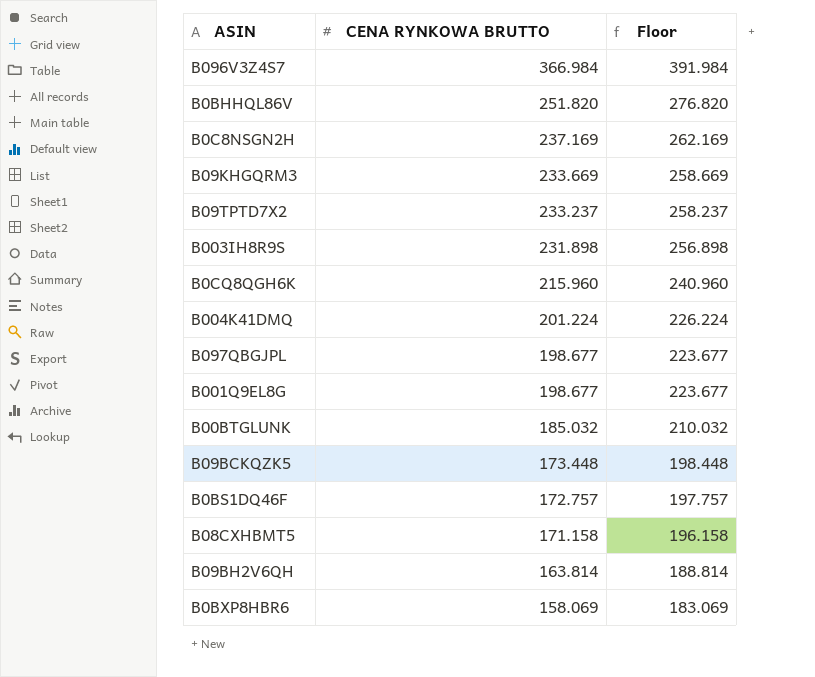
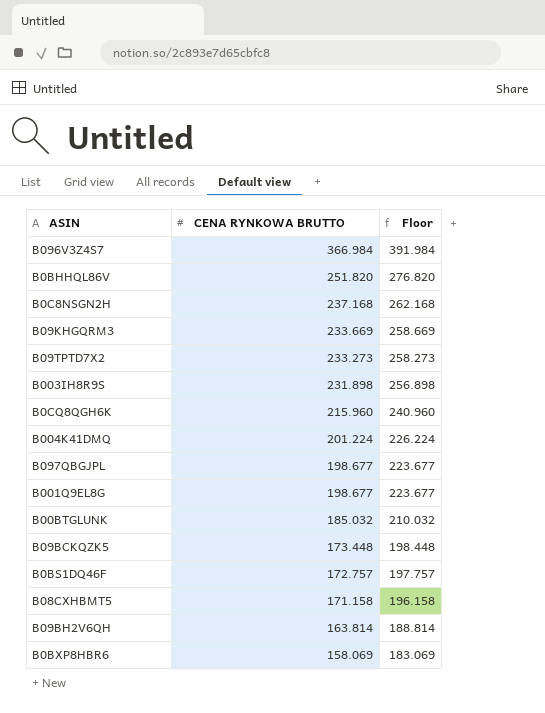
B0C8NSGN2H | CENA RYNKOWA BRUTTO: 237.169 -> 237.168
B0C8NSGN2H | Floor: 262.169 -> 262.168
B09TPTD7X2 | CENA RYNKOWA BRUTTO: 233.237 -> 233.273
B09TPTD7X2 | Floor: 258.237 -> 258.273

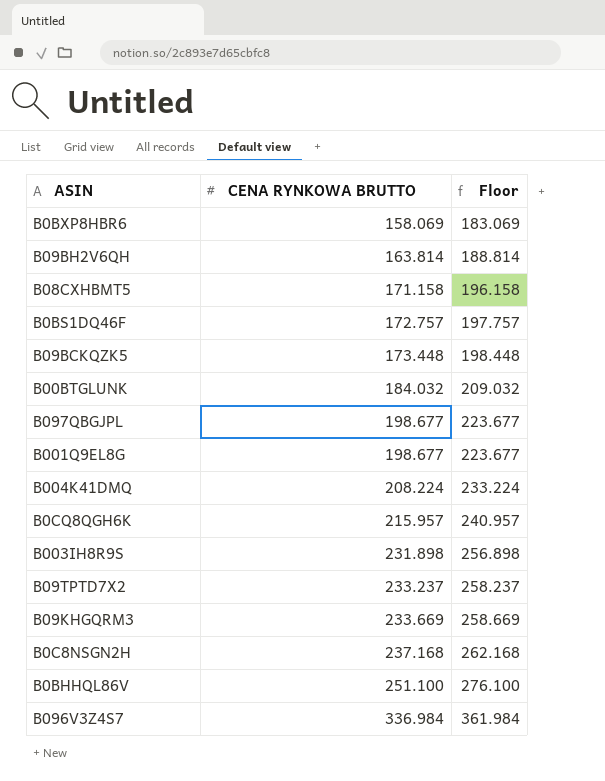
row order: CENA RYNKOWA BRUTTO descending -> CENA RYNKOWA BRUTTO ascending
B00BTGLUNK | CENA RYNKOWA BRUTTO: 185.032 -> 184.032
B00BTGLUNK | Floor: 210.032 -> 209.032
B004K41DMQ | CENA RYNKOWA BRUTTO: 201.224 -> 208.224
B004K41DMQ | Floor: 226.224 -> 233.224
B0CQ8QGH6K | CENA RYNKOWA BRUTTO: 215.960 -> 215.957
B0CQ8QGH6K | Floor: 240.960 -> 240.957
B09TPTD7X2 | CENA RYNKOWA BRUTTO: 233.273 -> 233.237
B09TPTD7X2 | Floor: 258.273 -> 258.237
B0BHHQL86V | CENA RYNKOWA BRUTTO: 251.820 -> 251.100
B0BHHQL86V | Floor: 276.820 -> 276.100
B096V3Z4S7 | CENA RYNKOWA BRUTTO: 366.984 -> 336.984
B096V3Z4S7 | Floor: 391.984 -> 361.984

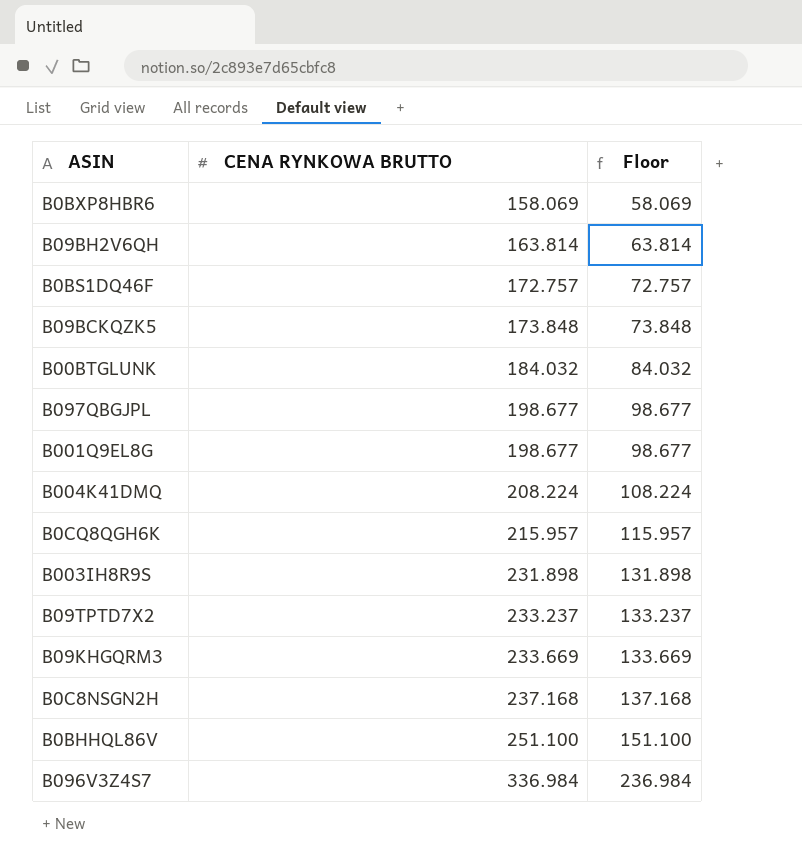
column Floor | formula: [CENA RYNKOWA BRUTTO] + 25 -> [CENA RYNKOWA BRUTTO] - 100
row B08CXHBMT5: 171.158 | 196.158 -> none
B09BCKQZK5 | CENA RYNKOWA BRUTTO: 173.448 -> 173.848

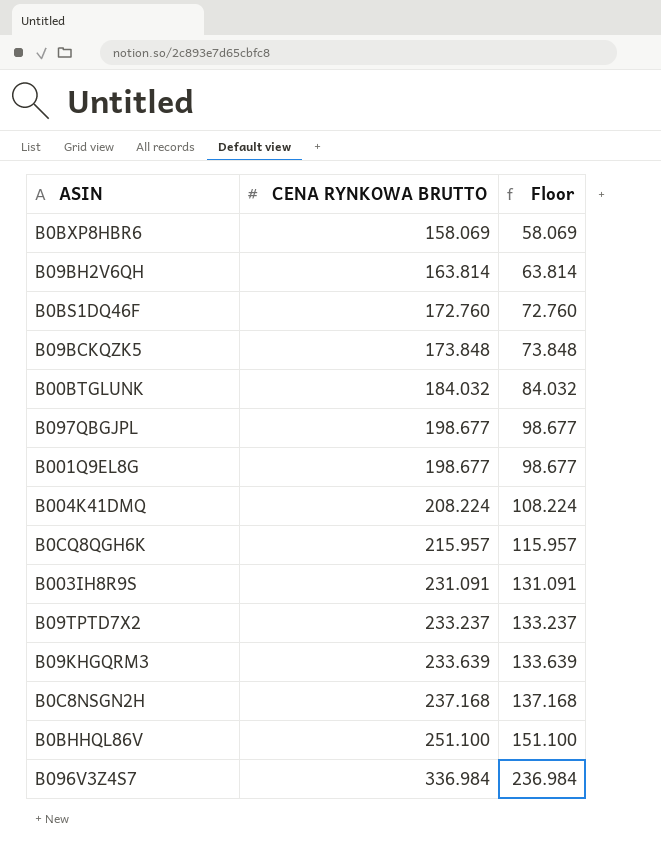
B0BS1DQ46F | CENA RYNKOWA BRUTTO: 172.757 -> 172.760
B0BS1DQ46F | Floor: 72.757 -> 72.760
B003IH8R9S | CENA RYNKOWA BRUTTO: 231.898 -> 231.091
B003IH8R9S | Floor: 131.898 -> 131.091
B09KHGQRM3 | CENA RYNKOWA BRUTTO: 233.669 -> 233.639
B09KHGQRM3 | Floor: 133.669 -> 133.639

